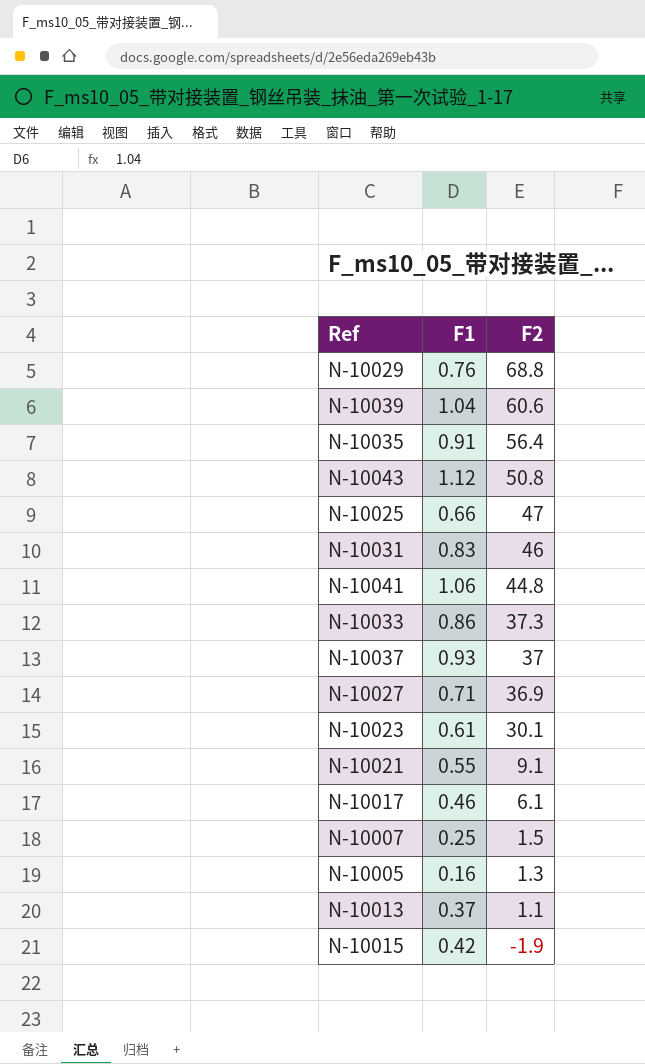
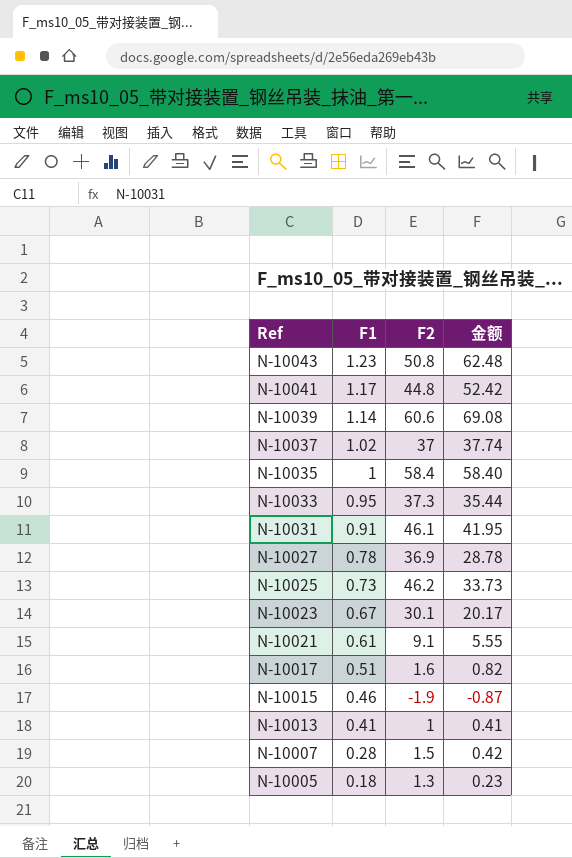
row order: F2 descending -> Ref descending
column 金额 | formula: none -> [F1] * [F2]
row N-10029: 0.76 | 68.8 -> none
N-10043 | F1: 1.12 -> 1.23
N-10041 | F1: 1.06 -> 1.17
N-10039 | F1: 1.04 -> 1.14
N-10037 | F1: 0.93 -> 1.02
N-10035 | F1: 0.91 -> 1
N-10035 | F2: 56.4 -> 58.4
N-10033 | F1: 0.86 -> 0.95
N-10031 | F1: 0.83 -> 0.91
N-10031 | F2: 46 -> 46.1
N-10027 | F1: 0.71 -> 0.78
N-10025 | F1: 0.66 -> 0.73
N-10025 | F2: 47 -> 46.2
N-10023 | F1: 0.61 -> 0.67
N-10021 | F1: 0.55 -> 0.61
N-10017 | F1: 0.46 -> 0.51
N-10017 | F2: 6.1 -> 1.6
N-10015 | F1: 0.42 -> 0.46
N-10013 | F1: 0.37 -> 0.41
N-10013 | F2: 1.1 -> 1
N-10007 | F1: 0.25 -> 0.28
N-10005 | F1: 0.16 -> 0.18

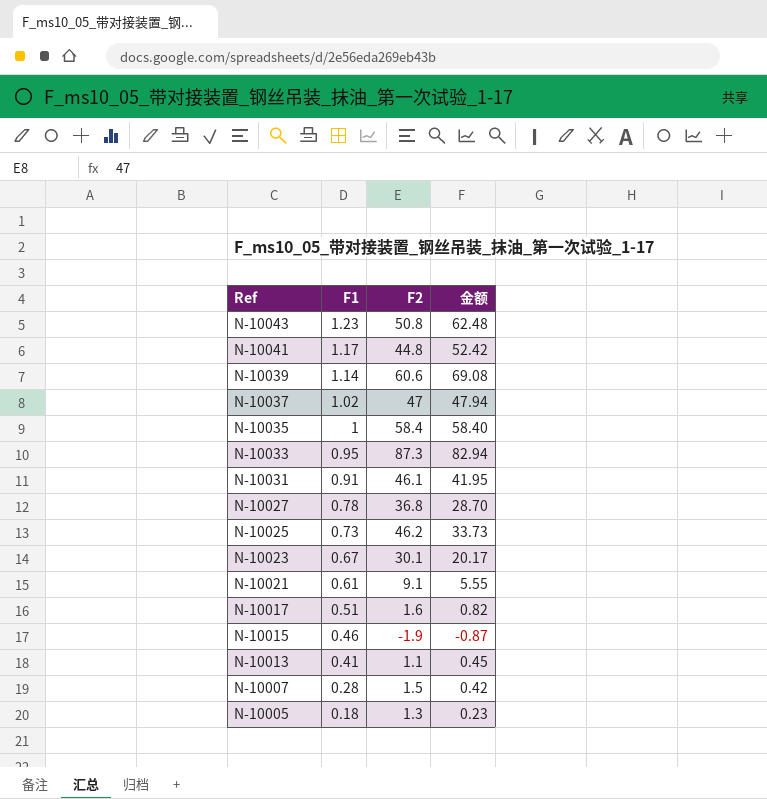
N-10037 | F2: 37 -> 47
N-10037 | 金额: 37.74 -> 47.94
N-10033 | F2: 37.3 -> 87.3
N-10033 | 金额: 35.44 -> 82.94
N-10027 | F2: 36.9 -> 36.8
N-10027 | 金额: 28.78 -> 28.70
N-10013 | F2: 1 -> 1.1
N-10013 | 金额: 0.41 -> 0.45

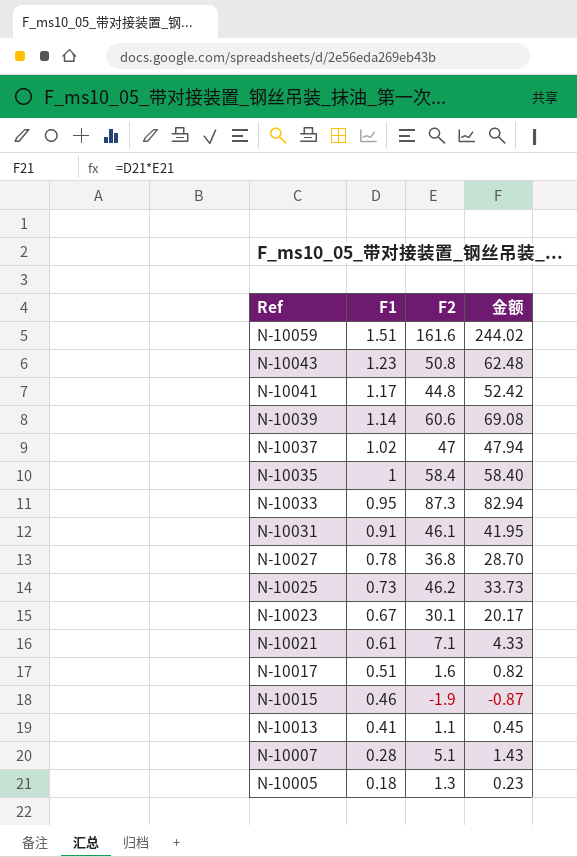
row N-10059: none -> 1.51 | 161.6 | 244.02
N-10021 | F2: 9.1 -> 7.1
N-10021 | 金额: 5.55 -> 4.33
N-10007 | F2: 1.5 -> 5.1
N-10007 | 金额: 0.42 -> 1.43

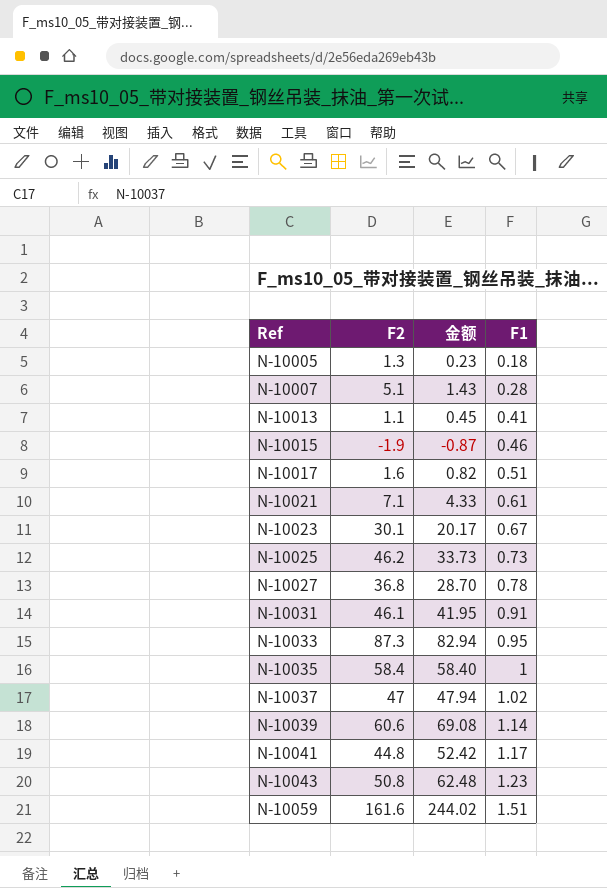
row order: Ref descending -> Ref ascending
column F1 | position: 2 -> 4

